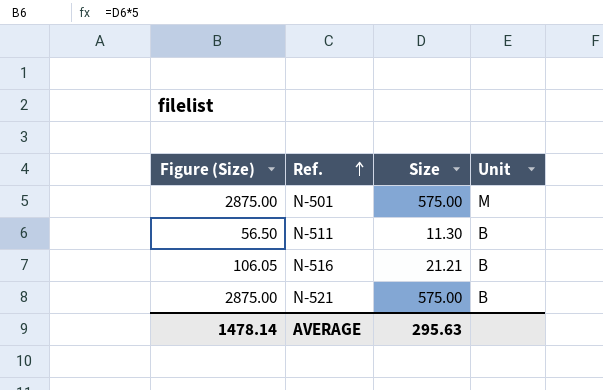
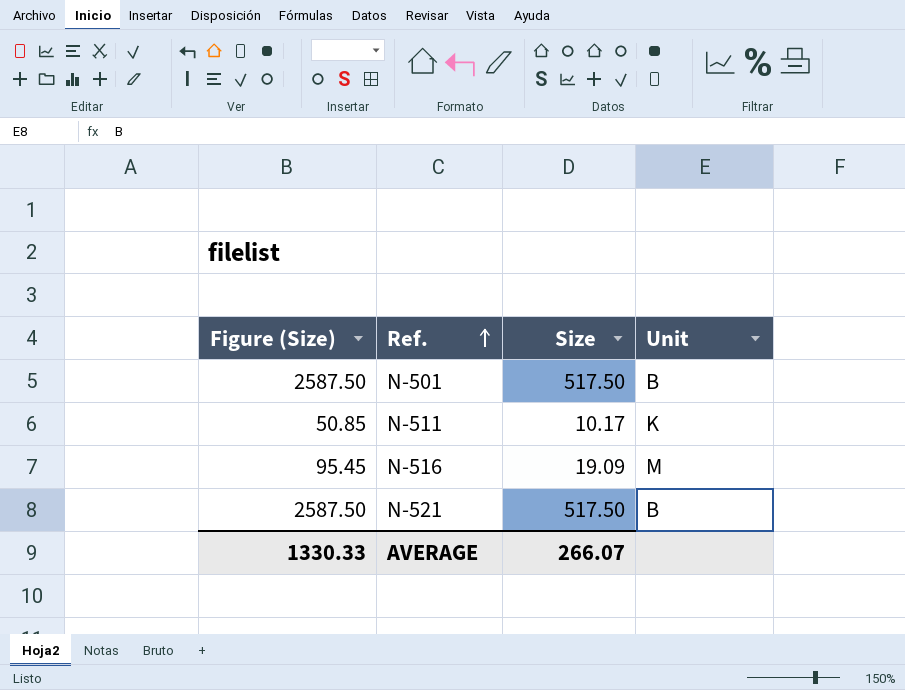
N-501 | Figure (Size): 2875.00 -> 2587.50
N-501 | Size: 575.00 -> 517.50
N-501 | Unit: M -> B
N-511 | Figure (Size): 56.50 -> 50.85
N-511 | Size: 11.30 -> 10.17
N-511 | Unit: B -> K
N-516 | Figure (Size): 106.05 -> 95.45
N-516 | Size: 21.21 -> 19.09
N-516 | Unit: B -> M
N-521 | Figure (Size): 2875.00 -> 2587.50
N-521 | Size: 575.00 -> 517.50
AVERAGE | Figure (Size): 1478.14 -> 1330.33
AVERAGE | Size: 295.63 -> 266.07

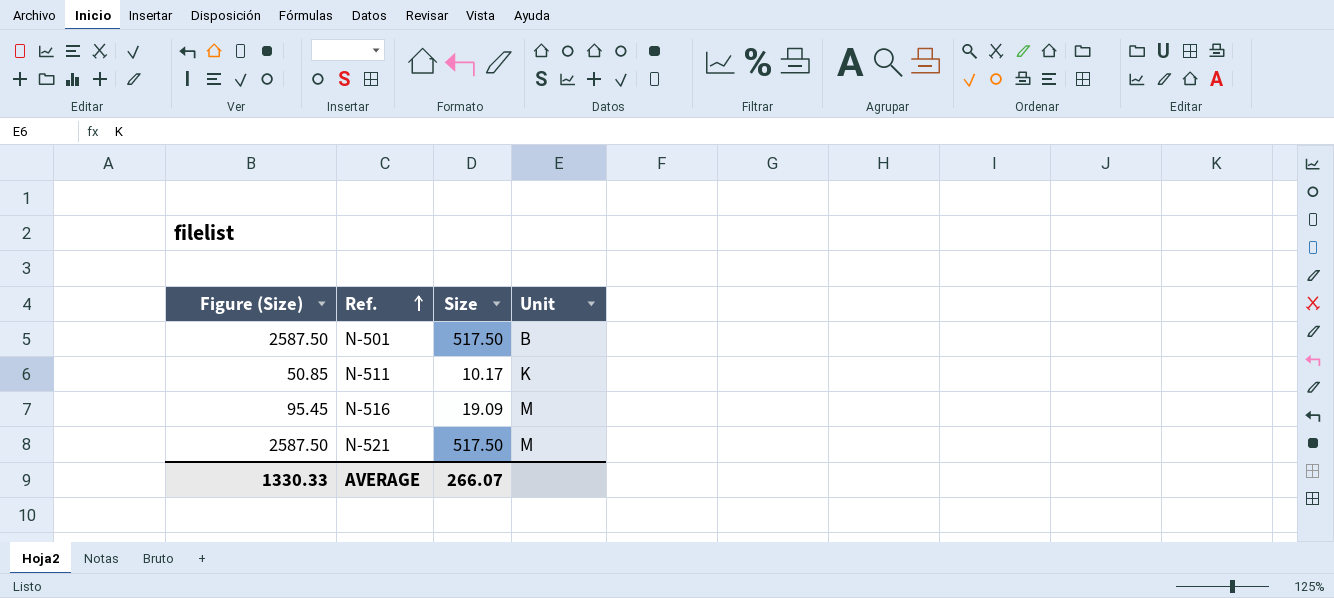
N-521 | Unit: B -> M

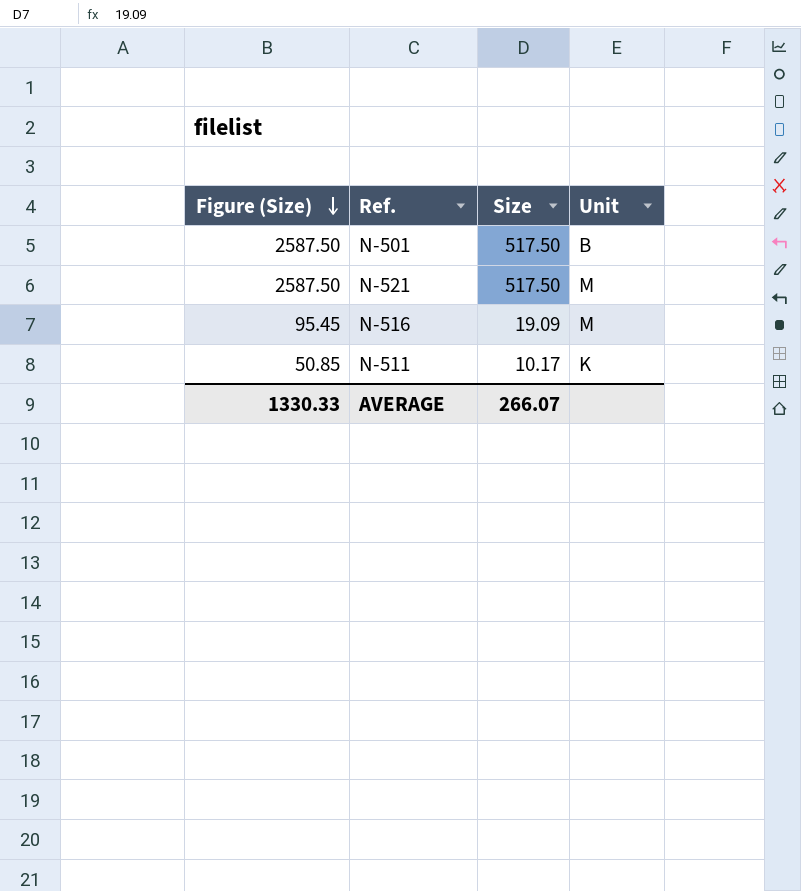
row order: Ref. ascending -> Figure (Size) descending

